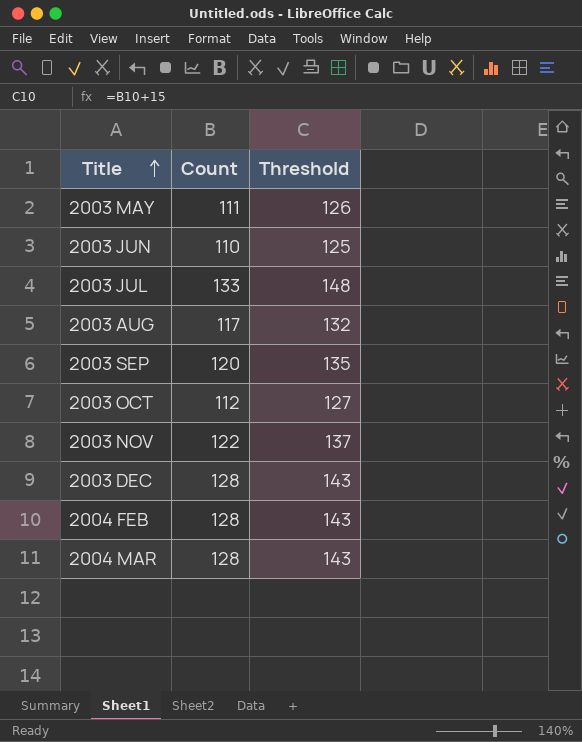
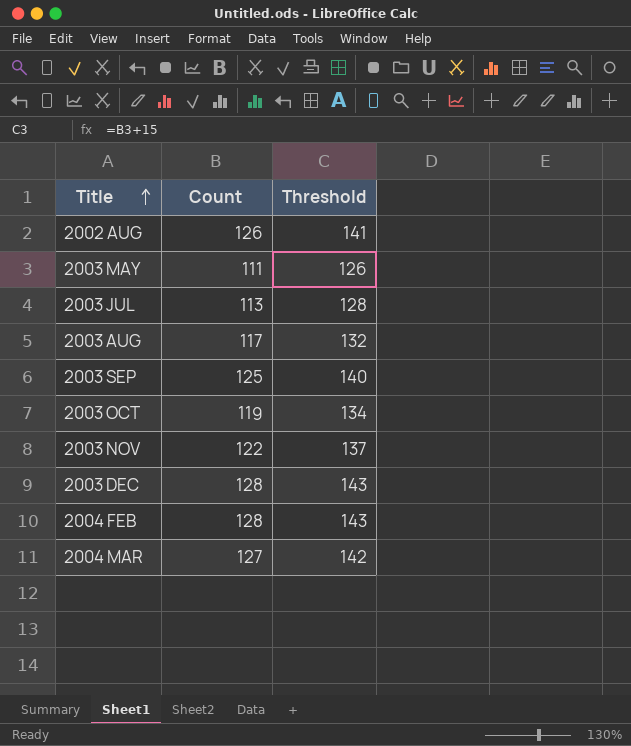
row 2003 JUN: 110 | 125 -> none
row 2002 AUG: none -> 126 | 141
2003 JUL | Count: 133 -> 113
2003 JUL | Threshold: 148 -> 128
2003 SEP | Count: 120 -> 125
2003 SEP | Threshold: 135 -> 140
2003 OCT | Count: 112 -> 119
2003 OCT | Threshold: 127 -> 134
2004 MAR | Count: 128 -> 127
2004 MAR | Threshold: 143 -> 142

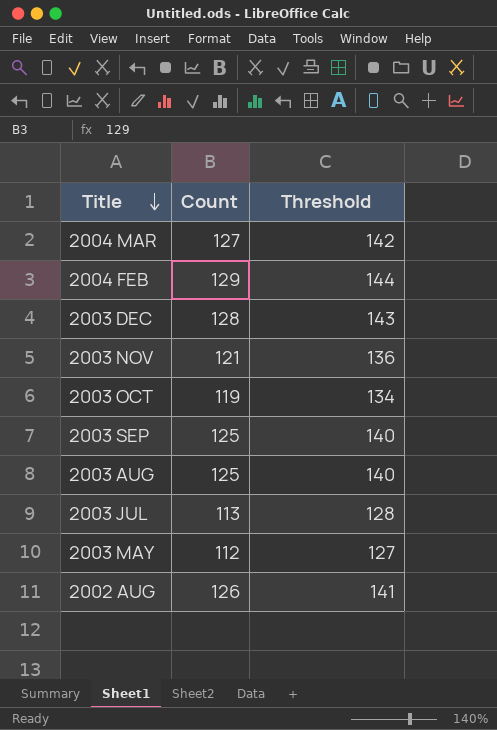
row order: Title ascending -> Title descending
2004 FEB | Count: 128 -> 129
2004 FEB | Threshold: 143 -> 144
2003 NOV | Count: 122 -> 121
2003 NOV | Threshold: 137 -> 136
2003 AUG | Count: 117 -> 125
2003 AUG | Threshold: 132 -> 140
2003 MAY | Count: 111 -> 112
2003 MAY | Threshold: 126 -> 127

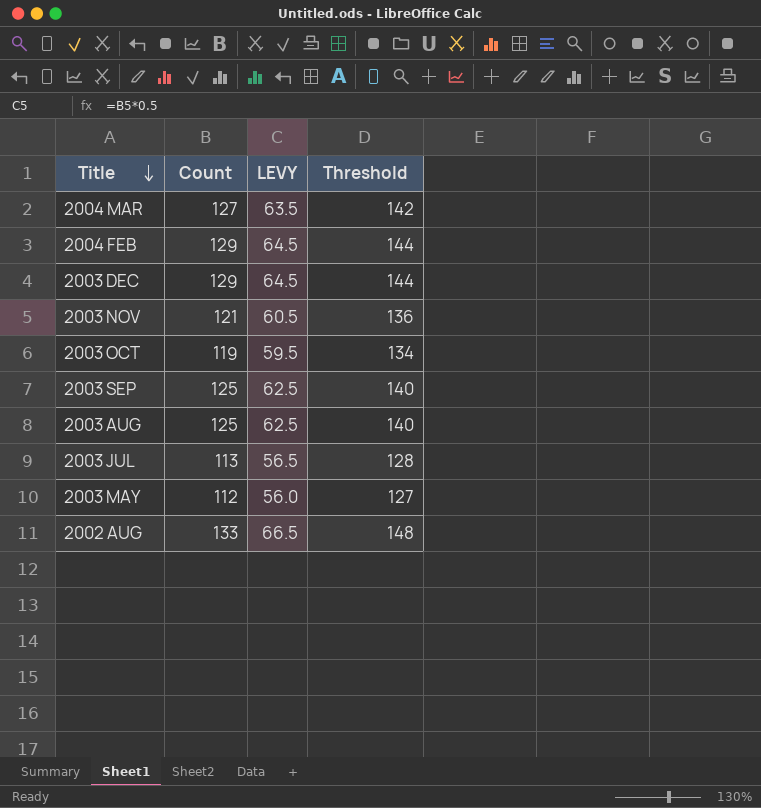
column LEVY | formula: none -> [Count] * 0.5
2003 DEC | Count: 128 -> 129
2003 DEC | Threshold: 143 -> 144
2002 AUG | Count: 126 -> 133
2002 AUG | Threshold: 141 -> 148

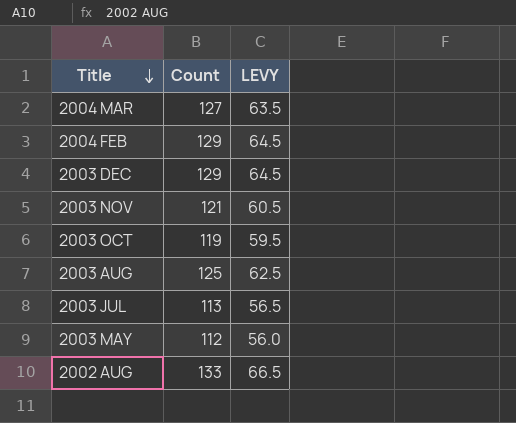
column Threshold | formula: [Count] + 15 -> none
row 2003 SEP: 125 | 62.5 | 140 -> none

